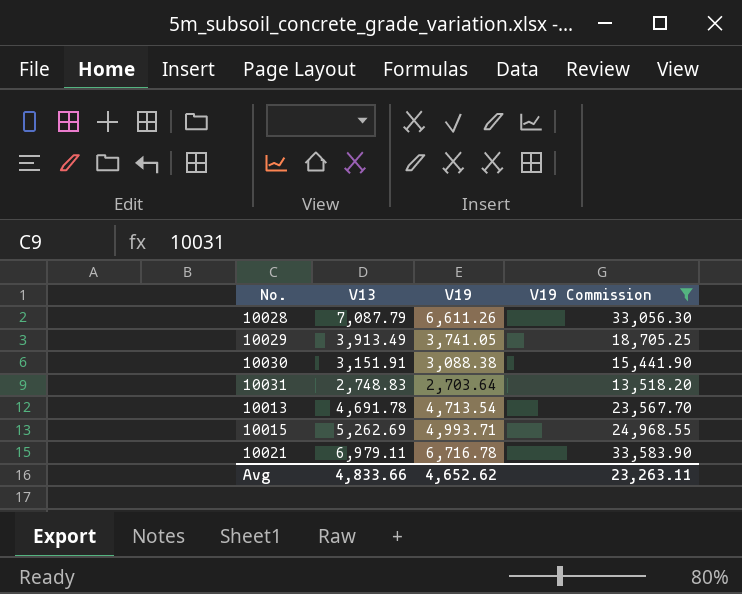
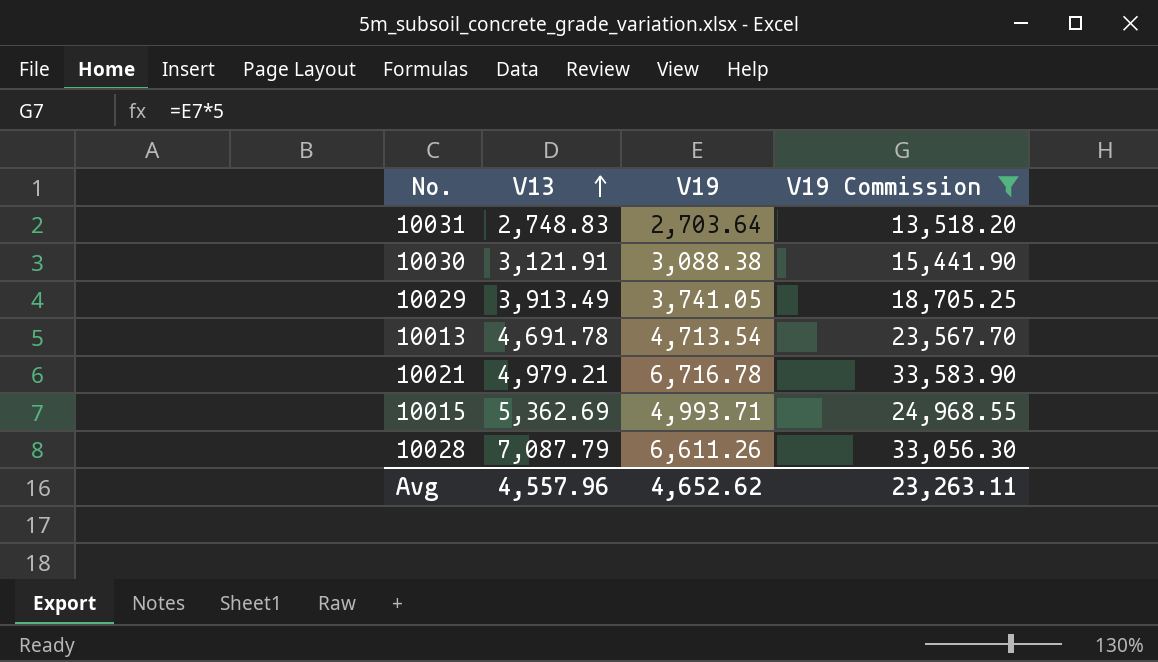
row order: none -> V13 ascending
10030 | V13: 3,151.91 -> 3,121.91
10021 | V13: 6,979.11 -> 4,979.21
10015 | V13: 5,262.69 -> 5,362.69
Avg | V13: 4,833.66 -> 4,557.96

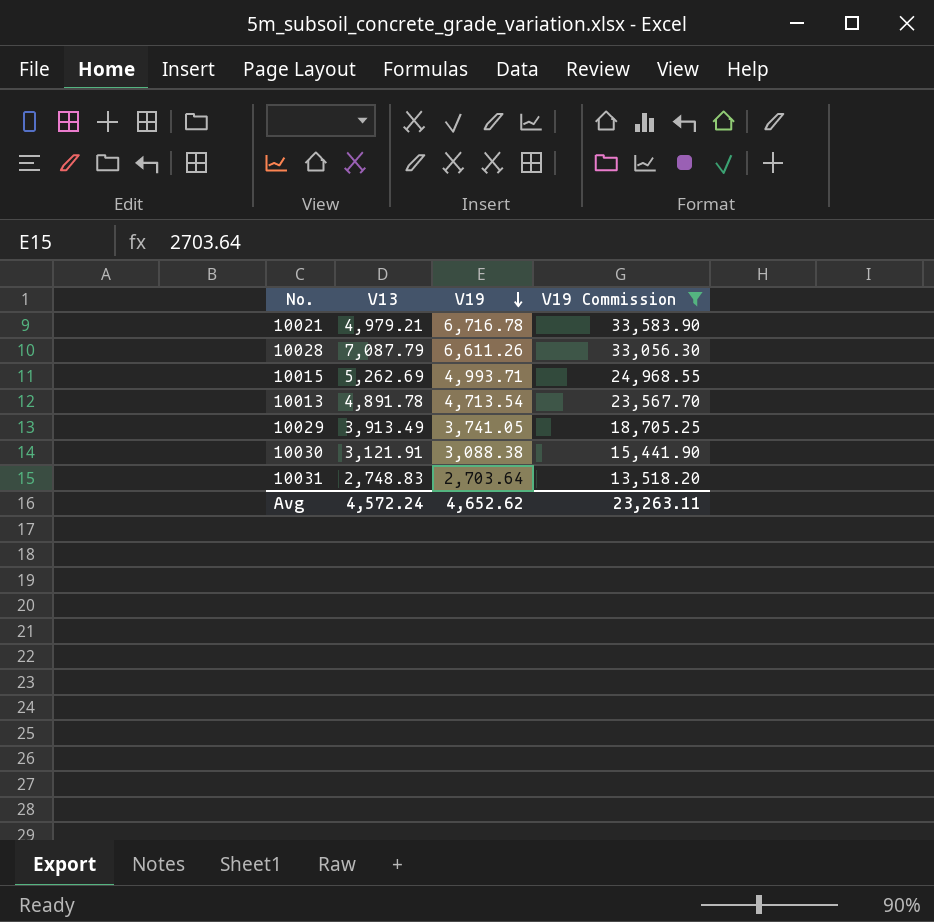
row order: V13 ascending -> V19 descending
10015 | V13: 5,362.69 -> 5,262.69
10013 | V13: 4,691.78 -> 4,891.78
Avg | V13: 4,557.96 -> 4,572.24

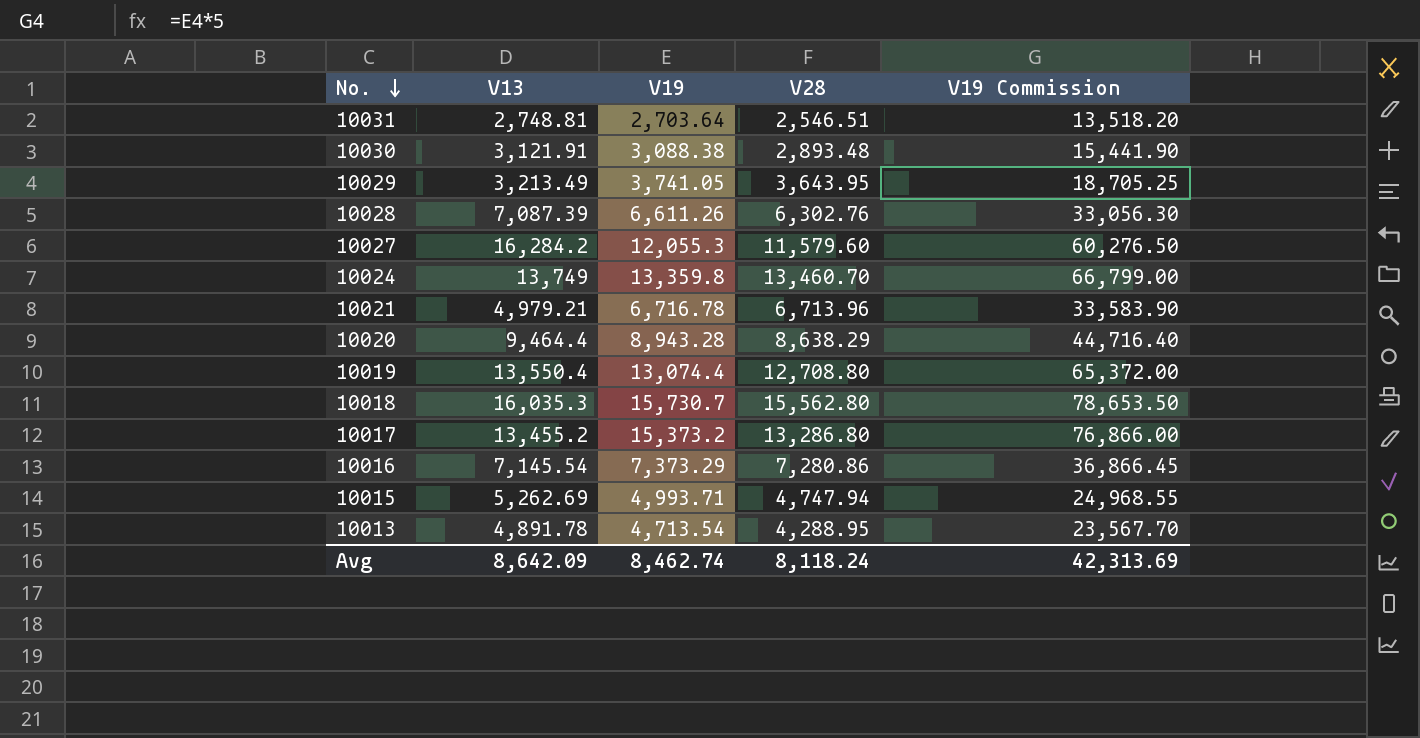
filter: V19 Commission <= 33,583.90 -> none
row order: V19 descending -> No. descending
column V28 | position: none -> 4
10031 | V13: 2,748.83 -> 2,748.81
10029 | V13: 3,913.49 -> 3,213.49
10028 | V13: 7,087.79 -> 7,087.39
Avg | V13: 4,572.24 -> 8,642.09
Avg | V19: 4,652.62 -> 8,462.74
Avg | V19 Commission: 23,263.11 -> 42,313.69

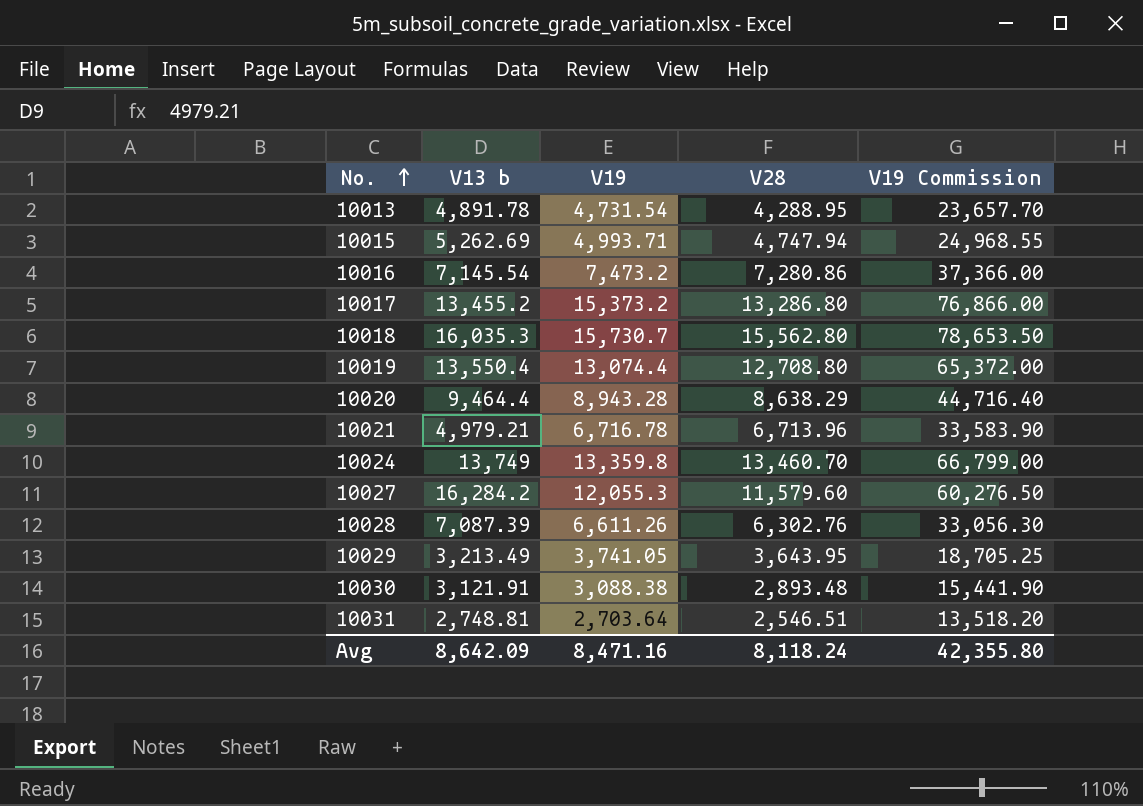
row order: No. descending -> No. ascending
column name: V13 -> V13 b
10013 | V19: 4,713.54 -> 4,731.54
10013 | V19 Commission: 23,567.70 -> 23,657.70
10016 | V19: 7,373.29 -> 7,473.2
10016 | V19 Commission: 36,866.45 -> 37,366.00
Avg | V19: 8,462.74 -> 8,471.16
Avg | V19 Commission: 42,313.69 -> 42,355.80

